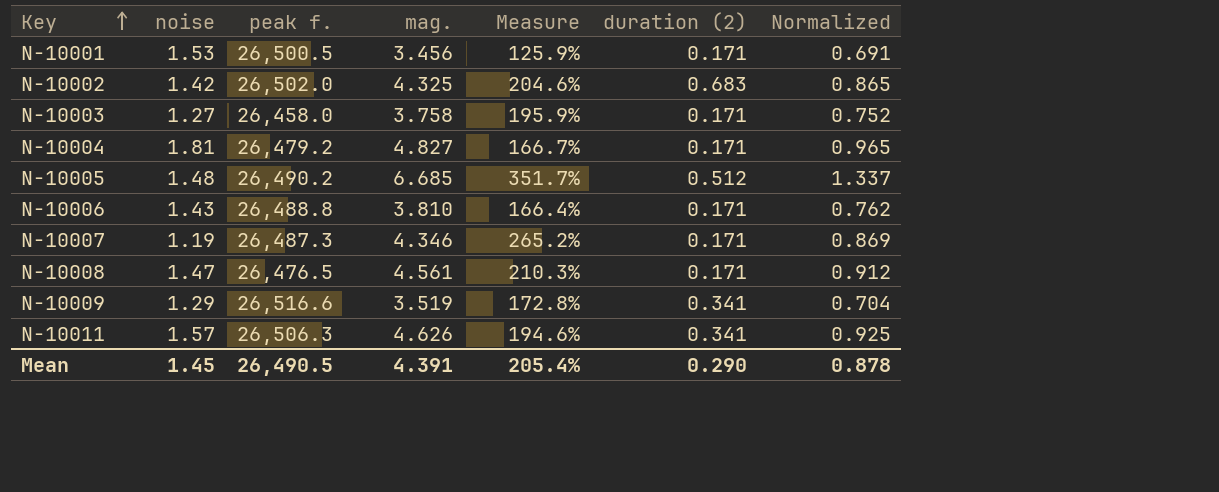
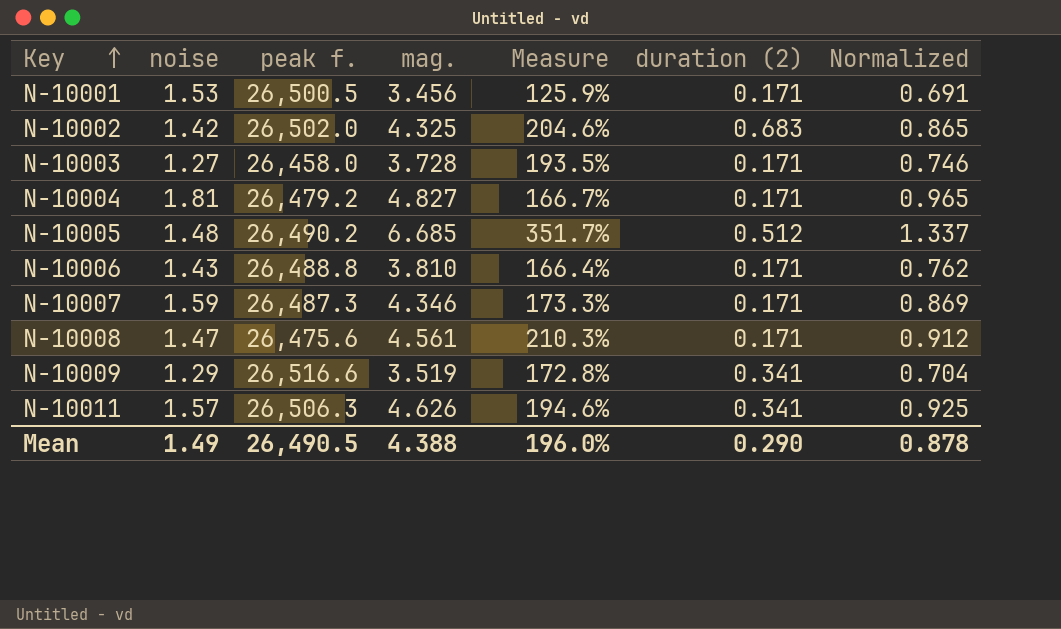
N-10003 | mag.: 3.758 -> 3.728
N-10003 | Measure: 195.9% -> 193.5%
N-10003 | Normalized: 0.752 -> 0.746
N-10007 | noise: 1.19 -> 1.59
N-10007 | Measure: 265.2% -> 173.3%
N-10008 | peak f.: 26,476.5 -> 26,475.6
Mean | noise: 1.45 -> 1.49
Mean | mag.: 4.391 -> 4.388
Mean | Measure: 205.4% -> 196.0%

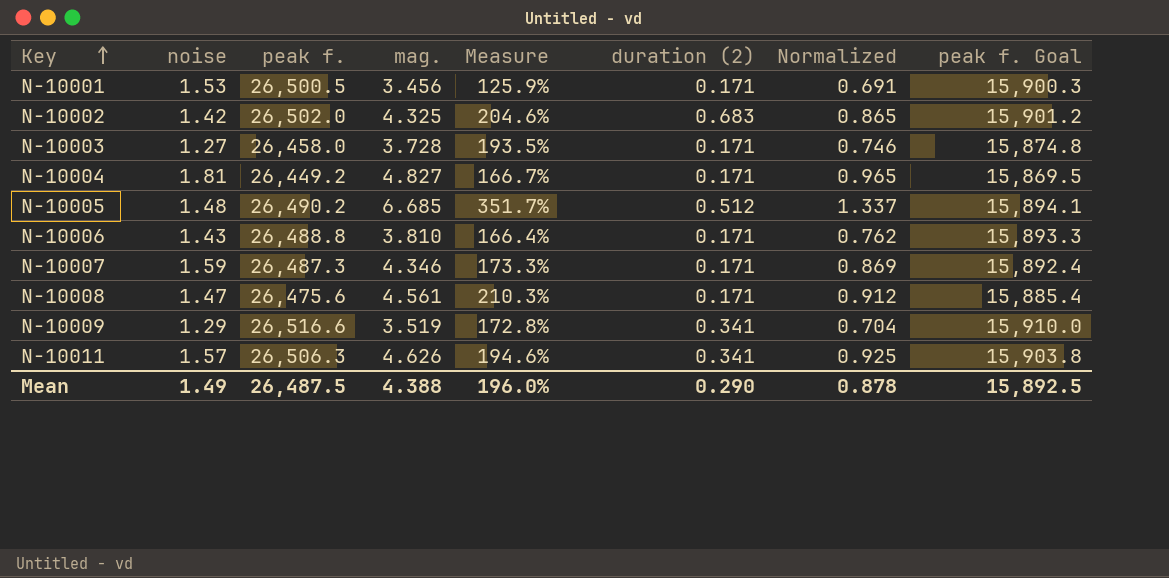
column peak f. Goal | formula: none -> [peak f.] * 0.6
N-10004 | peak f.: 26,479.2 -> 26,449.2
Mean | peak f.: 26,490.5 -> 26,487.5

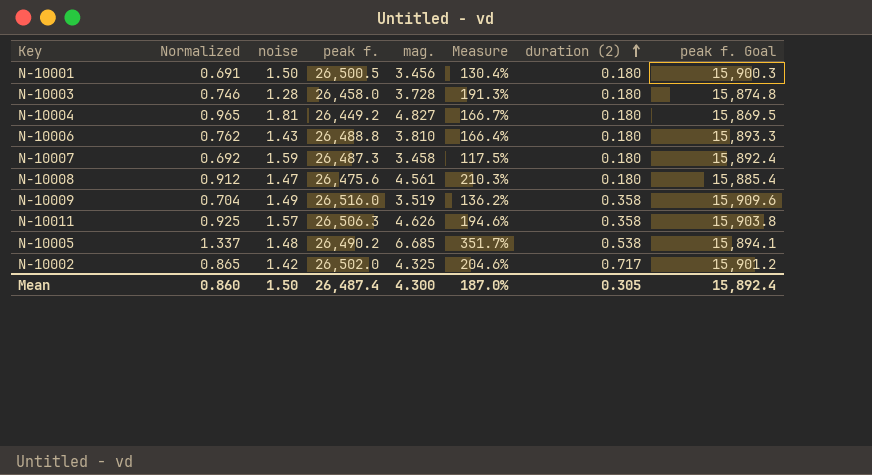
row order: Key ascending -> duration (2) ascending
column Normalized | position: 7 -> 2
N-10001 | noise: 1.53 -> 1.50
N-10001 | Measure: 125.9% -> 130.4%
N-10001 | duration (2): 0.171 -> 0.180
N-10003 | noise: 1.27 -> 1.28
N-10003 | Measure: 193.5% -> 191.3%
N-10003 | duration (2): 0.171 -> 0.180
N-10004 | duration (2): 0.171 -> 0.180
N-10006 | duration (2): 0.171 -> 0.180
N-10007 | Normalized: 0.869 -> 0.692
N-10007 | mag.: 4.346 -> 3.458
N-10007 | Measure: 173.3% -> 117.5%
N-10007 | duration (2): 0.171 -> 0.180
N-10008 | duration (2): 0.171 -> 0.180
N-10009 | noise: 1.29 -> 1.49
N-10009 | peak f.: 26,516.6 -> 26,516.0
N-10009 | Measure: 172.8% -> 136.2%
N-10009 | duration (2): 0.341 -> 0.358
N-10009 | peak f. Goal: 15,910.0 -> 15,909.6
N-10011 | duration (2): 0.341 -> 0.358
N-10005 | duration (2): 0.512 -> 0.538
N-10002 | duration (2): 0.683 -> 0.717
Mean | Normalized: 0.878 -> 0.860
Mean | noise: 1.49 -> 1.50
Mean | peak f.: 26,487.5 -> 26,487.4
Mean | mag.: 4.388 -> 4.300
Mean | Measure: 196.0% -> 187.0%
Mean | duration (2): 0.290 -> 0.305
Mean | peak f. Goal: 15,892.5 -> 15,892.4

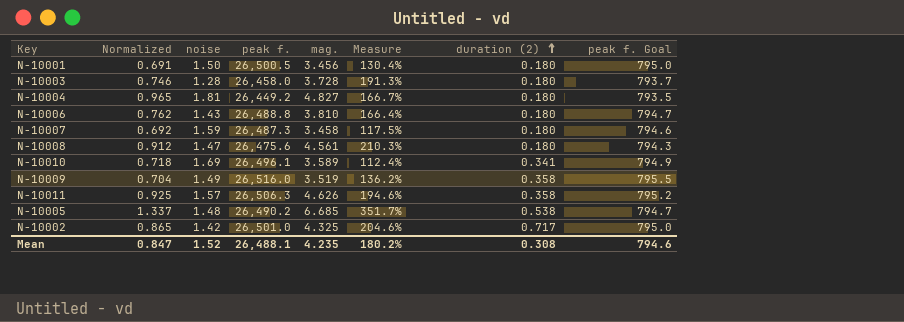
column peak f. Goal | formula: [peak f.] * 0.6 -> [peak f.] * 0.03
row N-10010: none -> 0.718 | 1.69 | 26,496.1 | 3.589 | 112.4% | 0.341 | 794.9
N-10002 | peak f.: 26,502.0 -> 26,501.0
Mean | Normalized: 0.860 -> 0.847
Mean | noise: 1.50 -> 1.52
Mean | peak f.: 26,487.4 -> 26,488.1
Mean | mag.: 4.300 -> 4.235
Mean | Measure: 187.0% -> 180.2%
Mean | duration (2): 0.305 -> 0.308
Mean | peak f. Goal: 15,892.4 -> 794.6

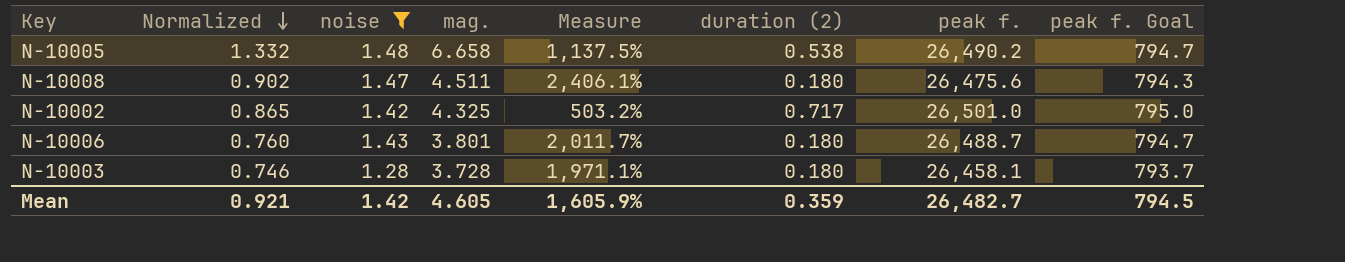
filter: none -> noise <= 1.48
row order: duration (2) ascending -> Normalized descending
column Measure | formula: ([mag.] - [noise]) / [noise] -> ([mag.] - [duration (2)]) / [duration (2)]
column peak f. | position: 4 -> 7
N-10005 | Normalized: 1.337 -> 1.332
N-10005 | mag.: 6.685 -> 6.658
N-10008 | Normalized: 0.912 -> 0.902
N-10008 | mag.: 4.561 -> 4.511
N-10006 | Normalized: 0.762 -> 0.760
N-10006 | mag.: 3.810 -> 3.801
N-10006 | peak f.: 26,488.8 -> 26,488.7
N-10003 | peak f.: 26,458.0 -> 26,458.1
Mean | Normalized: 0.847 -> 0.921
Mean | noise: 1.52 -> 1.42
Mean | mag.: 4.235 -> 4.605
Mean | Measure: 180.2% -> 1,605.9%
Mean | duration (2): 0.308 -> 0.359
Mean | peak f.: 26,488.1 -> 26,482.7
Mean | peak f. Goal: 794.6 -> 794.5

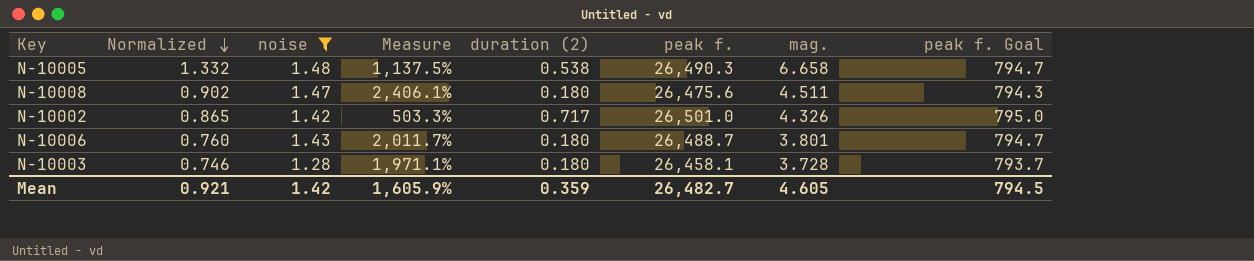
column mag. | position: 4 -> 7
N-10005 | peak f.: 26,490.2 -> 26,490.3
N-10002 | Measure: 503.2% -> 503.3%
N-10002 | mag.: 4.325 -> 4.326

